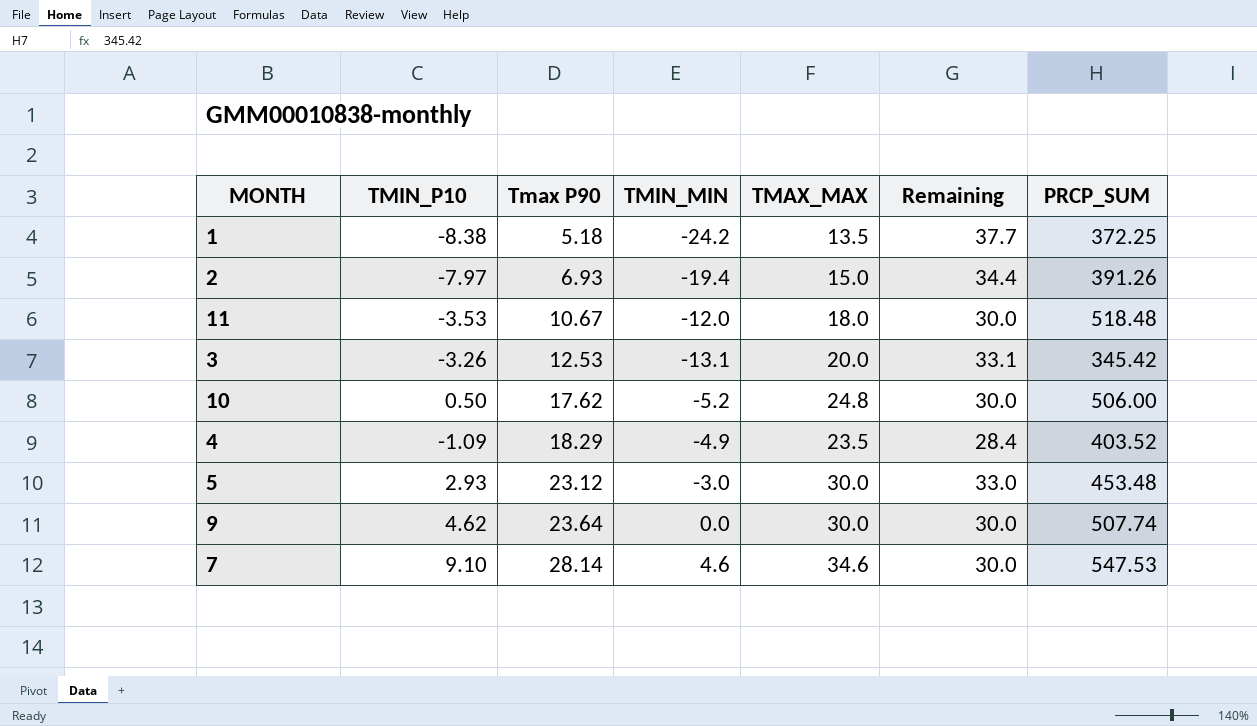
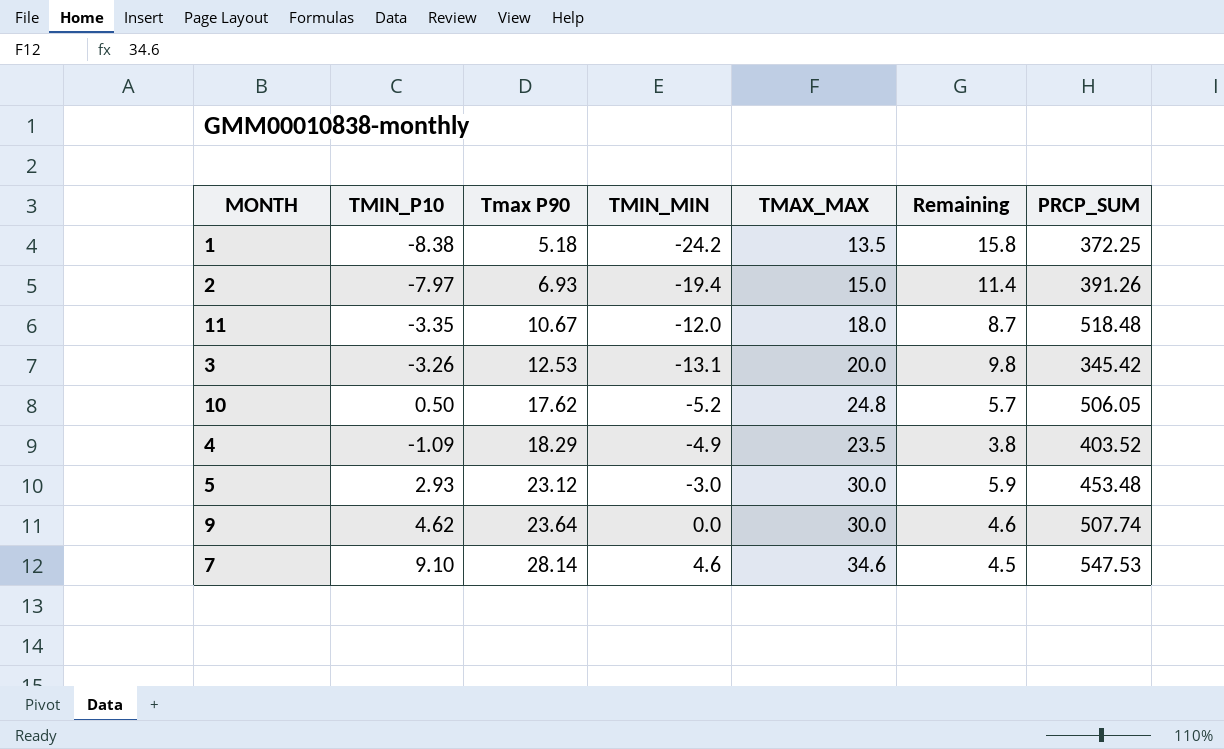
column Remaining | formula: [TMAX_MAX] - [TMIN_MIN] -> [TMIN_P10] - [TMIN_MIN]
11 | TMIN_P10: -3.53 -> -3.35
10 | PRCP_SUM: 506.00 -> 506.05

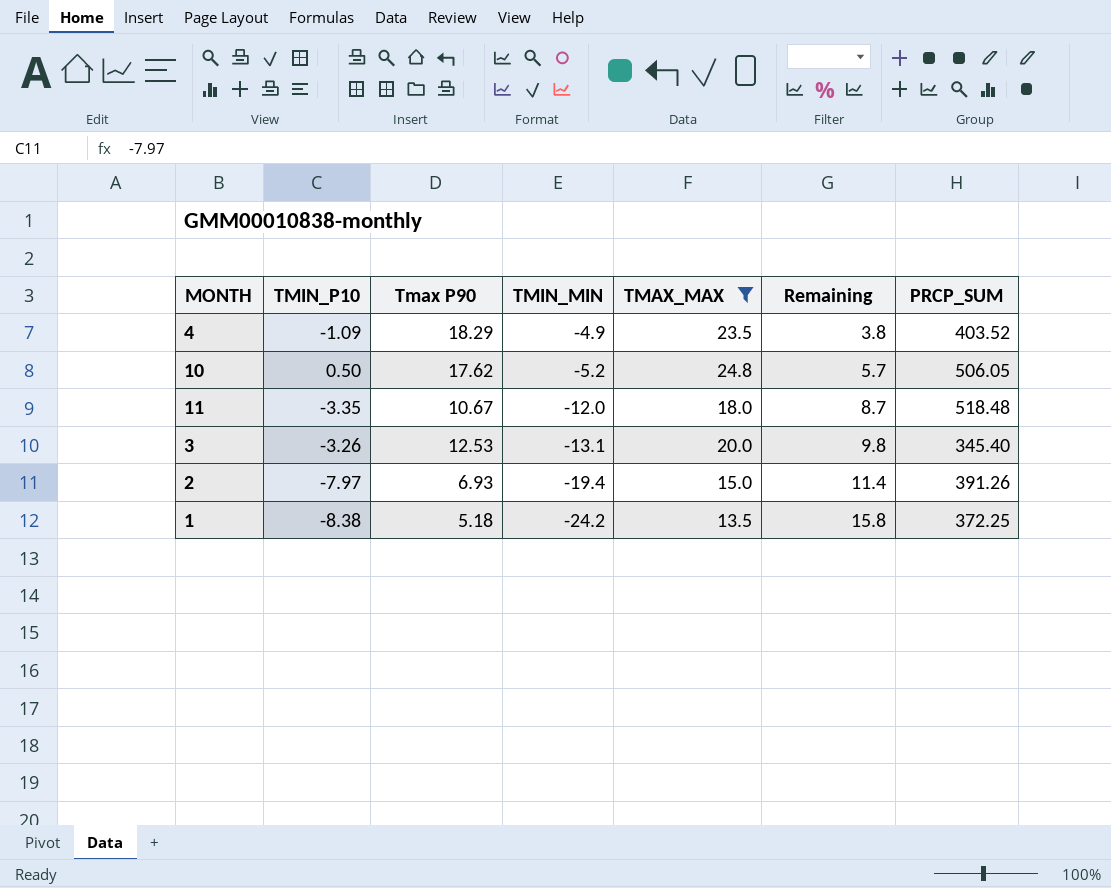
filter: none -> TMAX_MAX <= 24.8
row order: Tmax P90 ascending -> TMIN_MIN descending
3 | PRCP_SUM: 345.42 -> 345.40

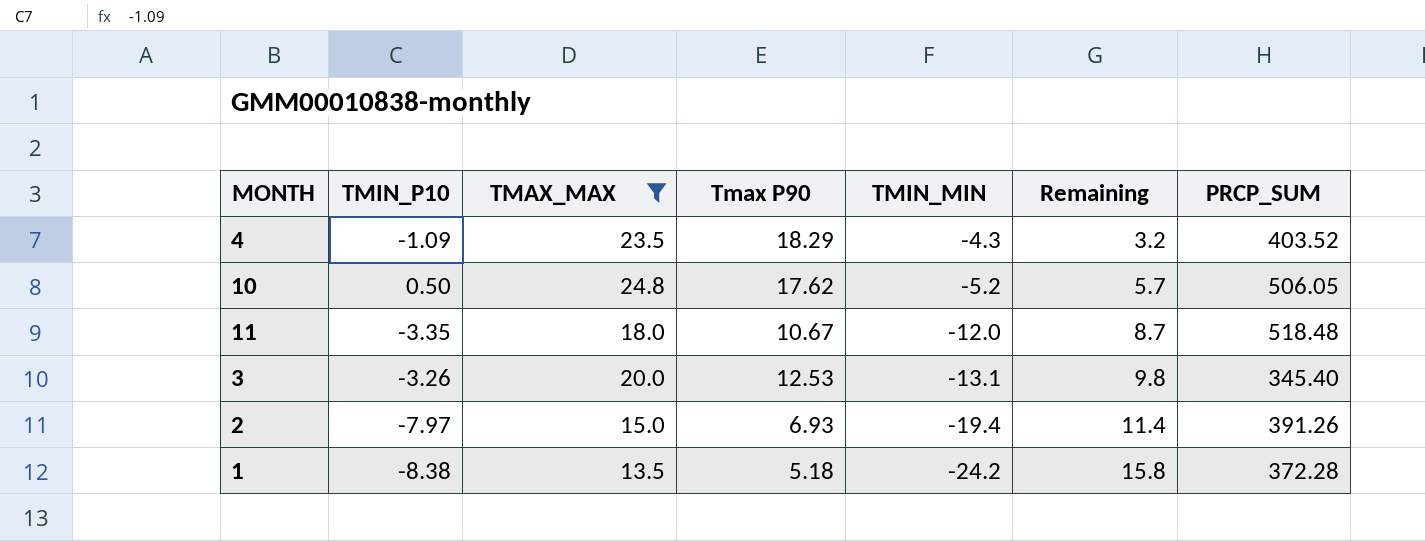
column TMAX_MAX | position: 5 -> 3
4 | TMIN_MIN: -4.9 -> -4.3
4 | Remaining: 3.8 -> 3.2
1 | PRCP_SUM: 372.25 -> 372.28

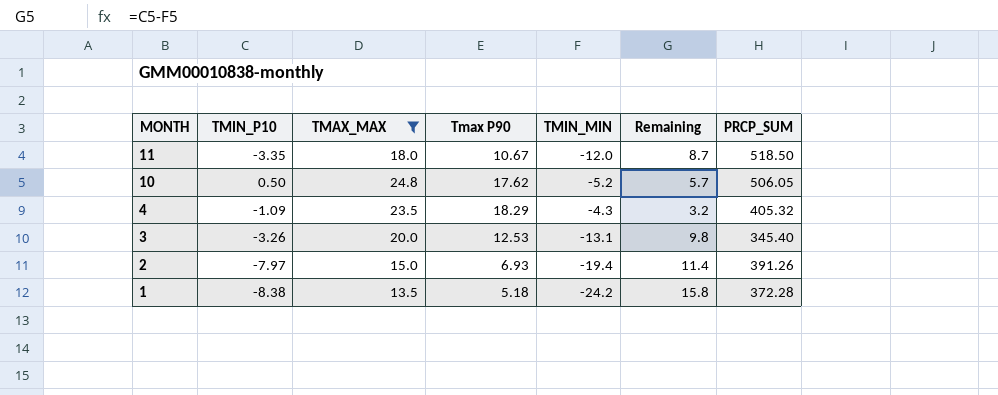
row order: TMIN_MIN descending -> MONTH descending
11 | PRCP_SUM: 518.48 -> 518.50
4 | PRCP_SUM: 403.52 -> 405.32

